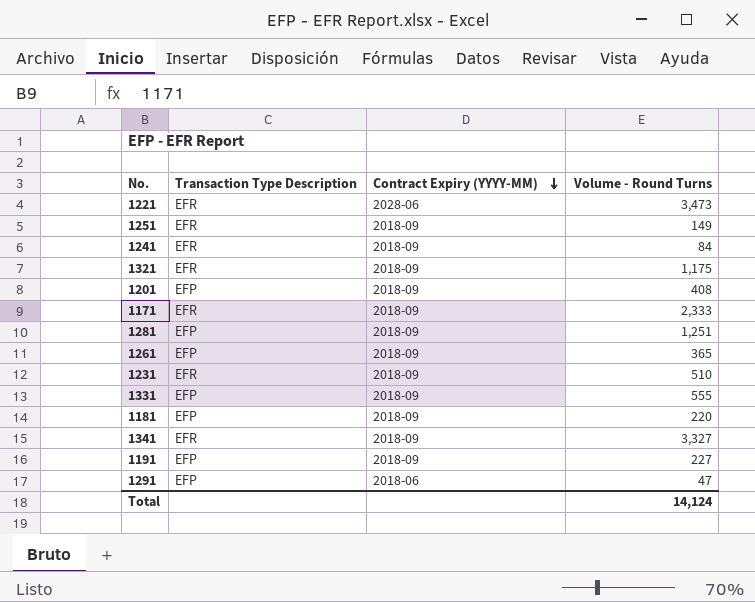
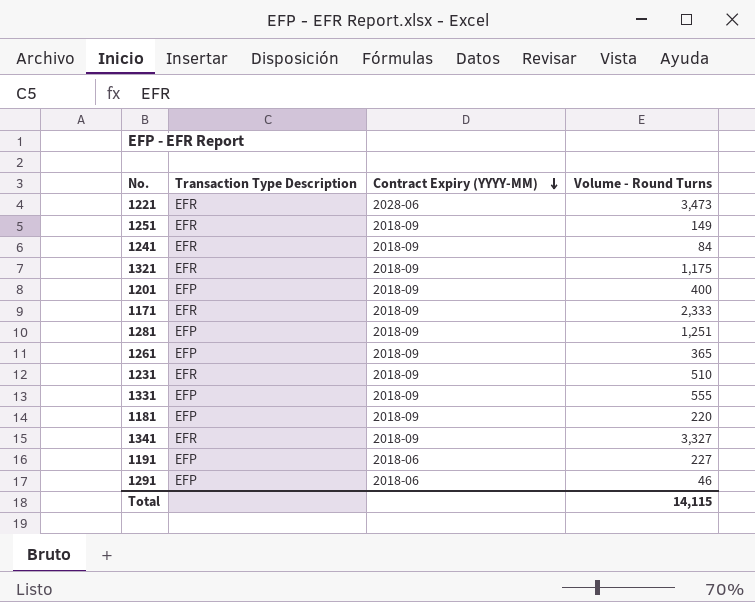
1201 | Volume - Round Turns: 408 -> 400
1191 | Contract Expiry (YYYY-MM): 2018-09 -> 2018-06
1291 | Volume - Round Turns: 47 -> 46
Total | Volume - Round Turns: 14,124 -> 14,115

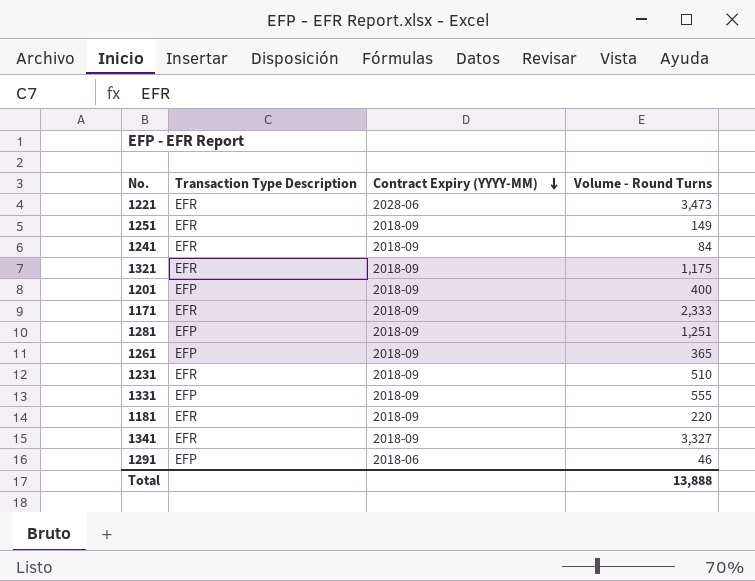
row 1191: EFP | 2018-06 | 227 -> none
1181 | Transaction Type Description: EFP -> EFR
Total | Volume - Round Turns: 14,115 -> 13,888

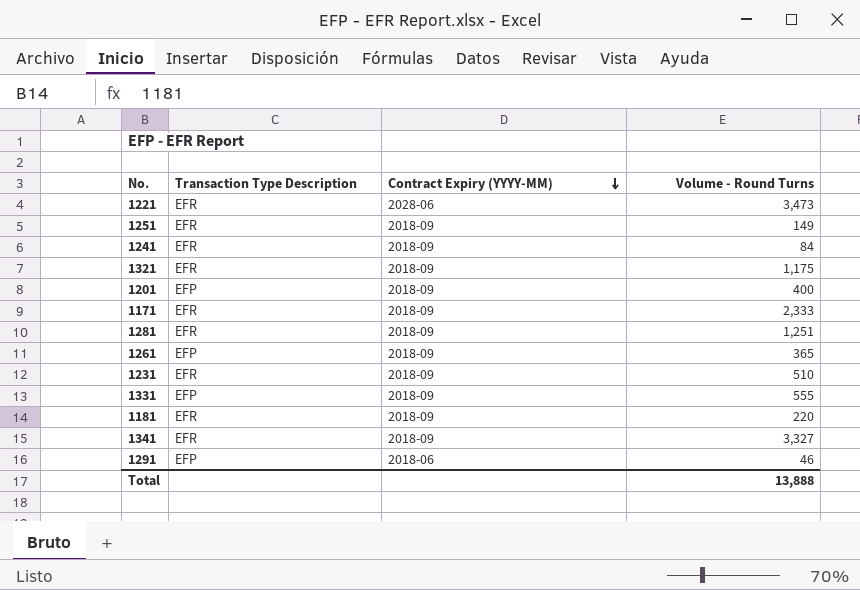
1281 | Transaction Type Description: EFP -> EFR

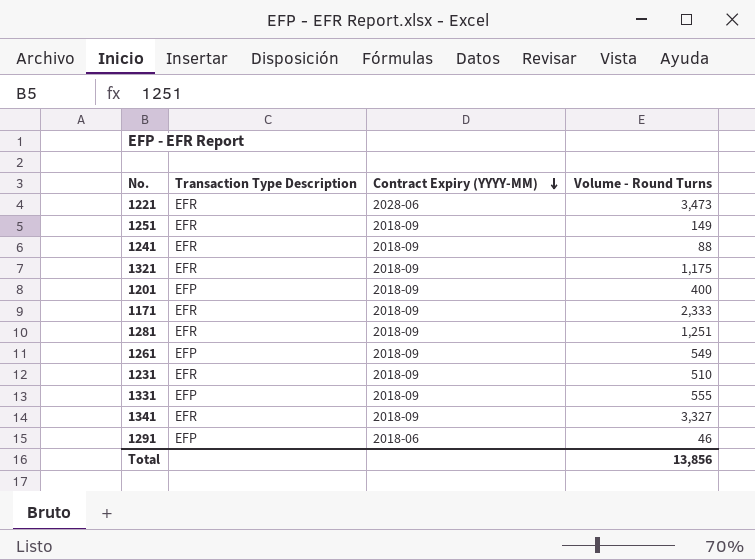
row 1181: EFR | 2018-09 | 220 -> none
1241 | Volume - Round Turns: 84 -> 88
1261 | Volume - Round Turns: 365 -> 549
Total | Volume - Round Turns: 13,888 -> 13,856

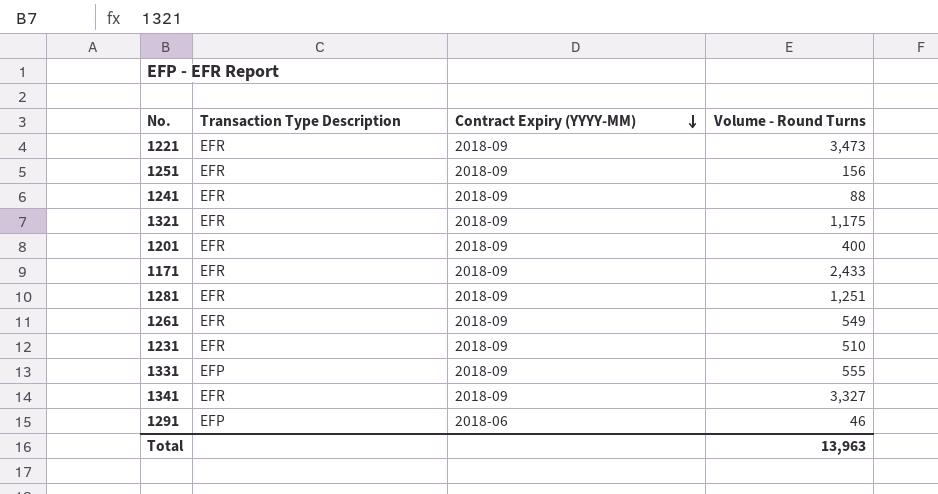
1221 | Contract Expiry (YYYY-MM): 2028-06 -> 2018-09
1251 | Volume - Round Turns: 149 -> 156
1201 | Transaction Type Description: EFP -> EFR
1171 | Volume - Round Turns: 2,333 -> 2,433
1261 | Transaction Type Description: EFP -> EFR
Total | Volume - Round Turns: 13,856 -> 13,963

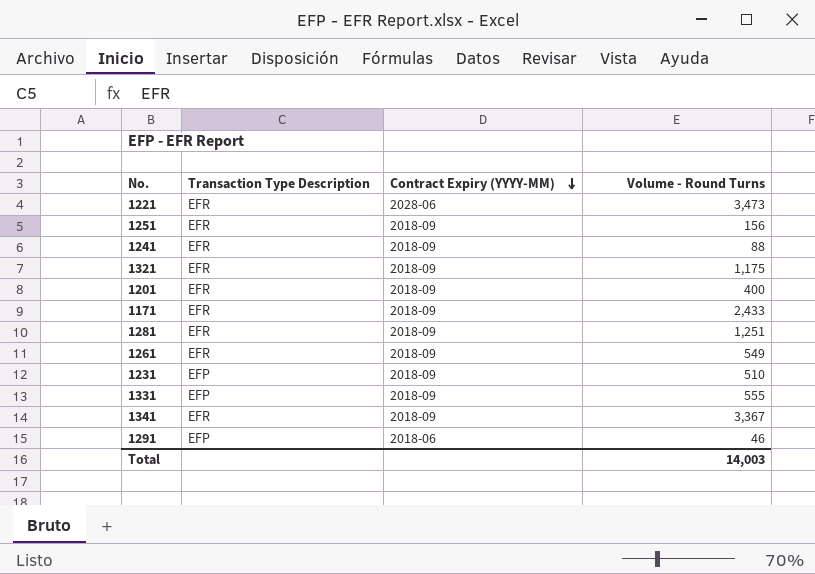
1221 | Contract Expiry (YYYY-MM): 2018-09 -> 2028-06
1231 | Transaction Type Description: EFR -> EFP
1341 | Volume - Round Turns: 3,327 -> 3,367
Total | Volume - Round Turns: 13,963 -> 14,003

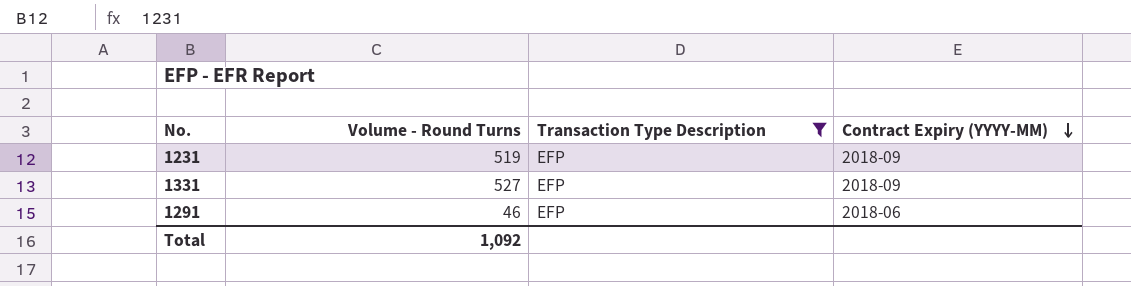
filter: none -> Transaction Type Description = EFP
column Volume - Round Turns | position: 4 -> 2
1231 | Volume - Round Turns: 510 -> 519
1331 | Volume - Round Turns: 555 -> 527
Total | Volume - Round Turns: 14,003 -> 1,092

